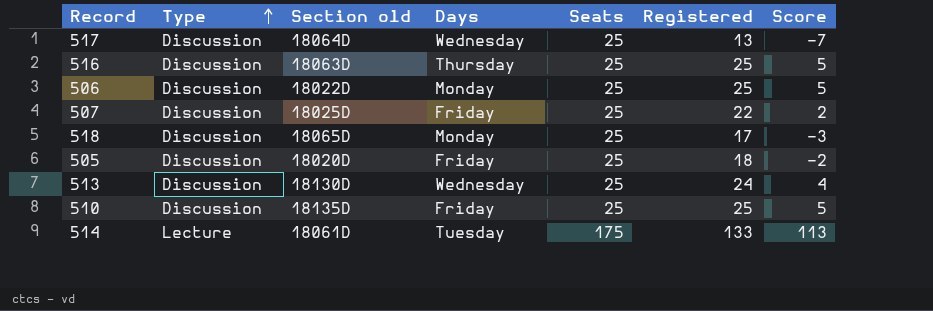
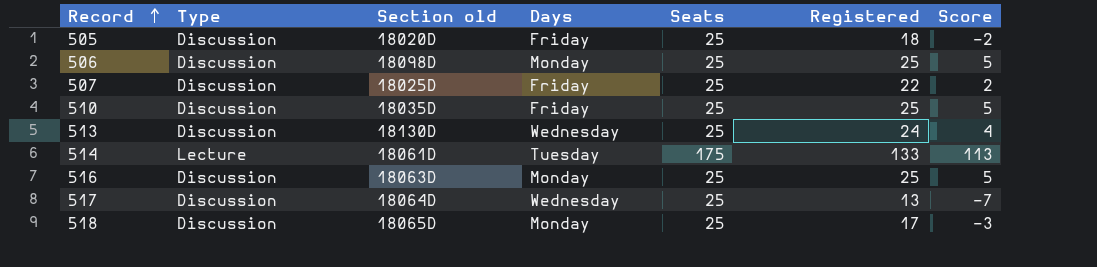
row order: Type ascending -> Record ascending
506 | Section old: 18022D -> 18098D
510 | Section old: 18135D -> 18035D
516 | Days: Thursday -> Monday

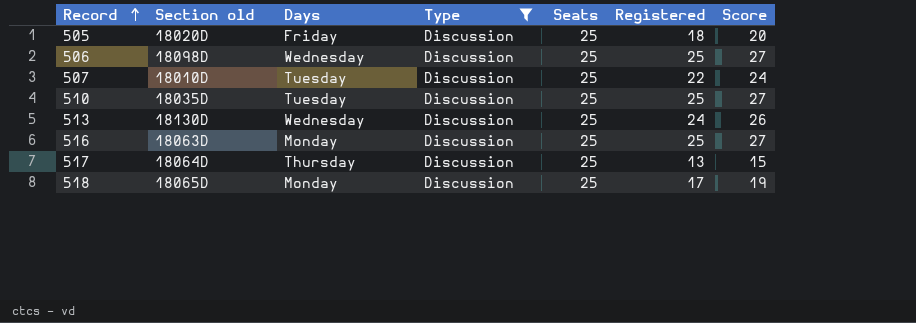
filter: none -> Type = Discussion
column Type | position: 2 -> 4
column Score | formula: [Registered] - 20 -> [Registered] + 2
506 | Days: Monday -> Wednesday
507 | Section old: 18025D -> 18010D
507 | Days: Friday -> Tuesday
510 | Days: Friday -> Tuesday
517 | Days: Wednesday -> Thursday

